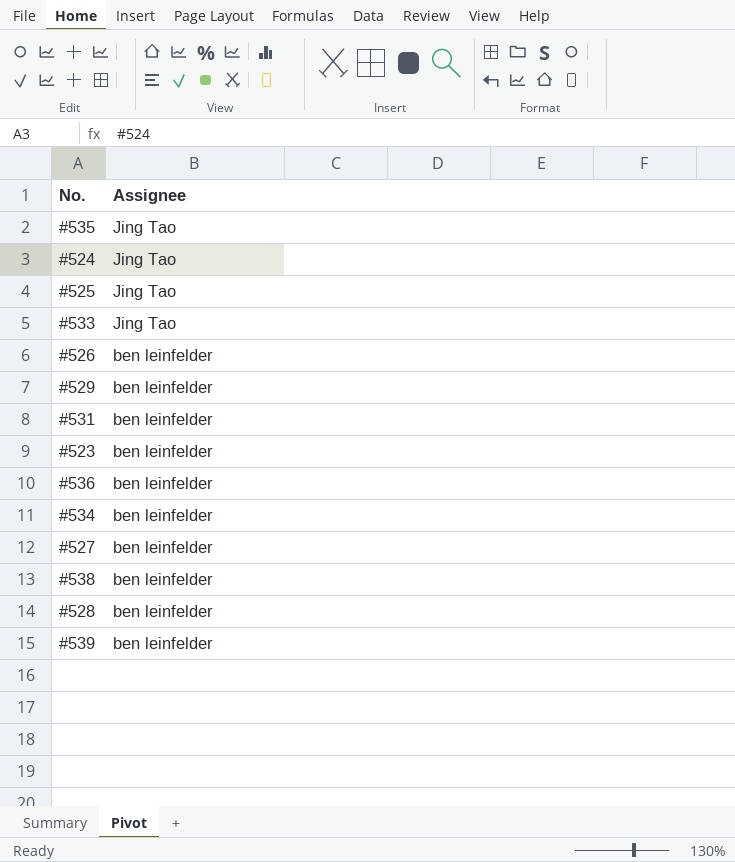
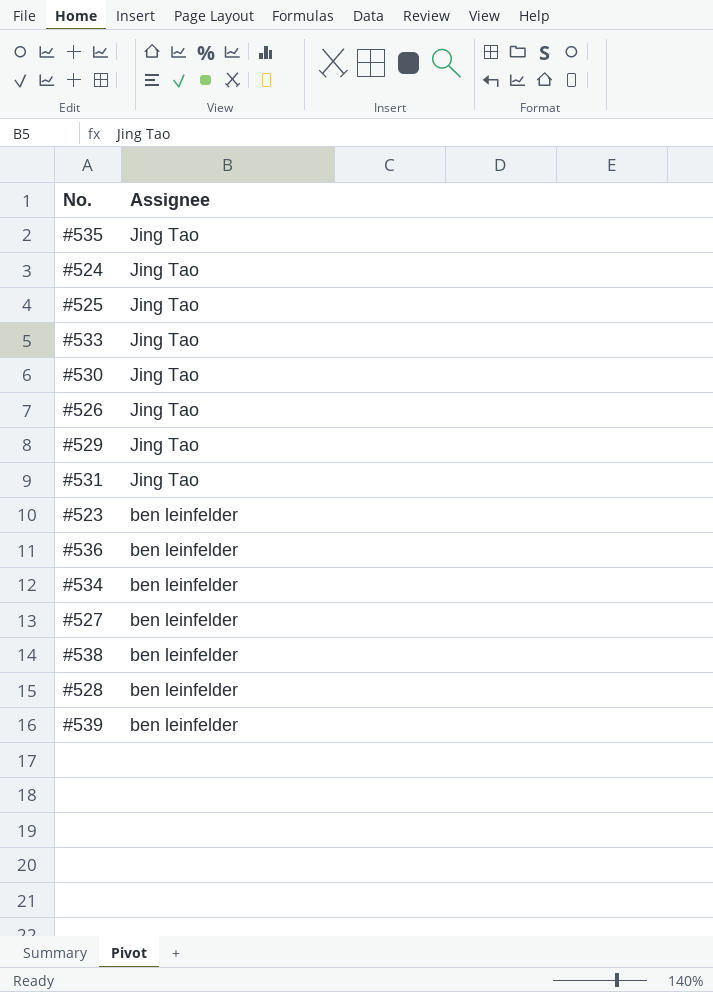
row #530: none -> Jing Tao
#526 | Assignee: ben leinfelder -> Jing Tao
#529 | Assignee: ben leinfelder -> Jing Tao
#531 | Assignee: ben leinfelder -> Jing Tao

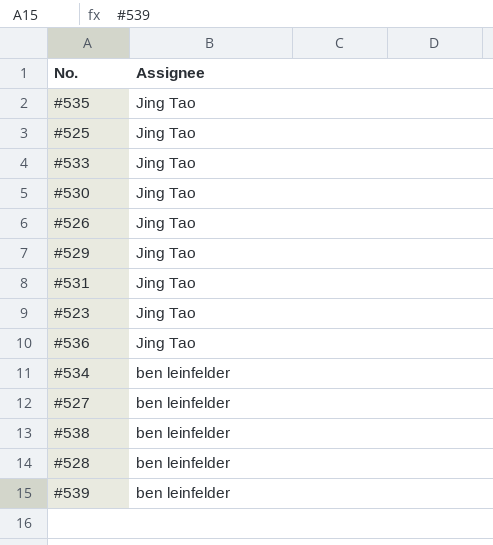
row #524: Jing Tao -> none
#523 | Assignee: ben leinfelder -> Jing Tao
#536 | Assignee: ben leinfelder -> Jing Tao

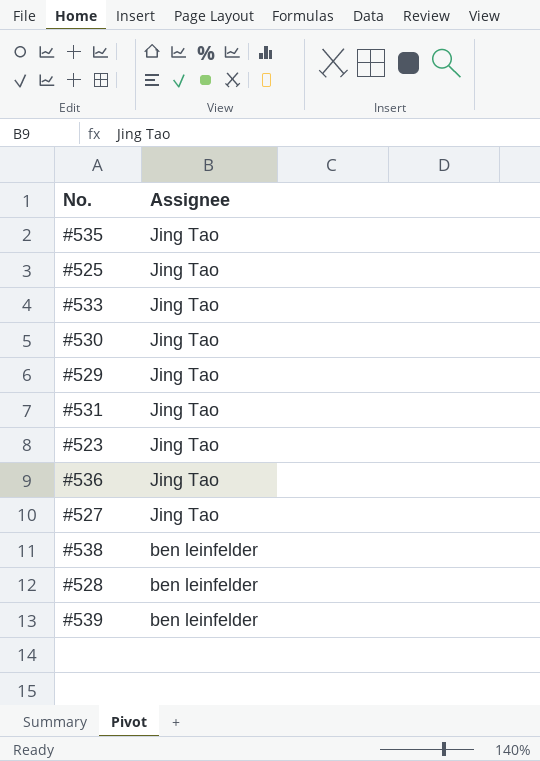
row #526: Jing Tao -> none
row #534: ben leinfelder -> none
#527 | Assignee: ben leinfelder -> Jing Tao

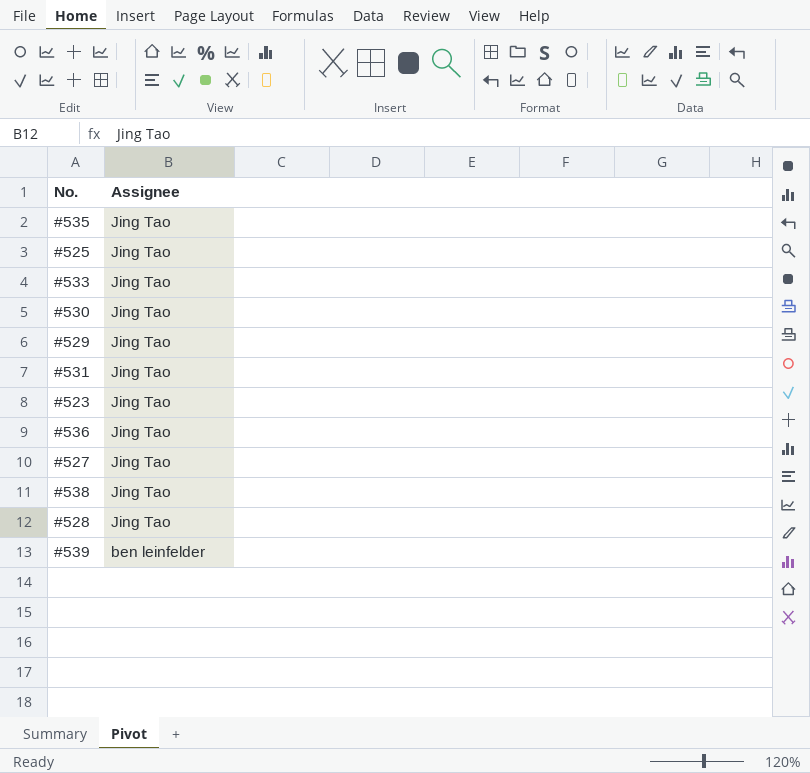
#538 | Assignee: ben leinfelder -> Jing Tao
#528 | Assignee: ben leinfelder -> Jing Tao

